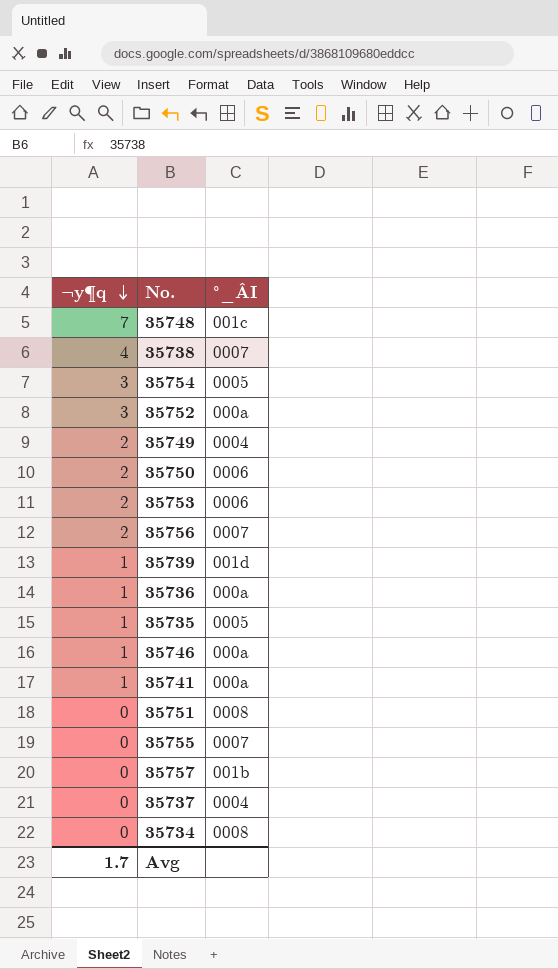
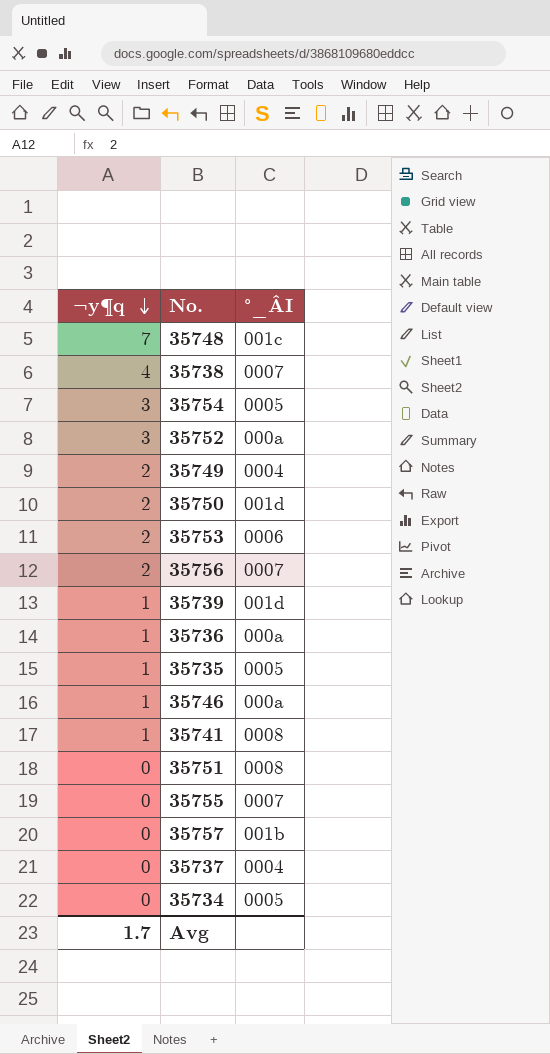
35750 | °_ÂI: 0006 -> 001d
35741 | °_ÂI: 000a -> 0008
35734 | °_ÂI: 0008 -> 0005

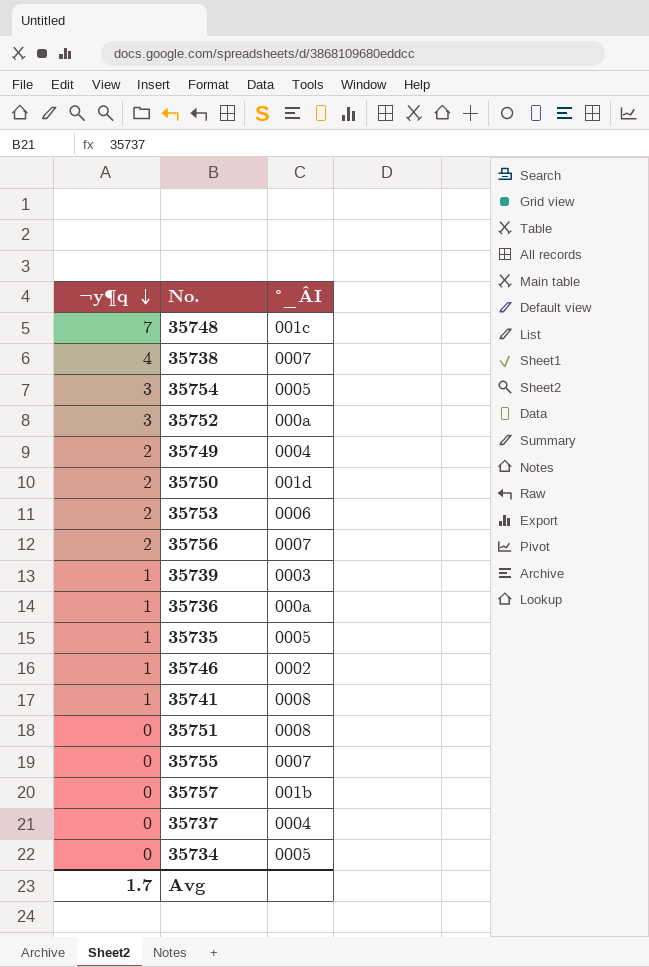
35739 | °_ÂI: 001d -> 0003
35746 | °_ÂI: 000a -> 0002

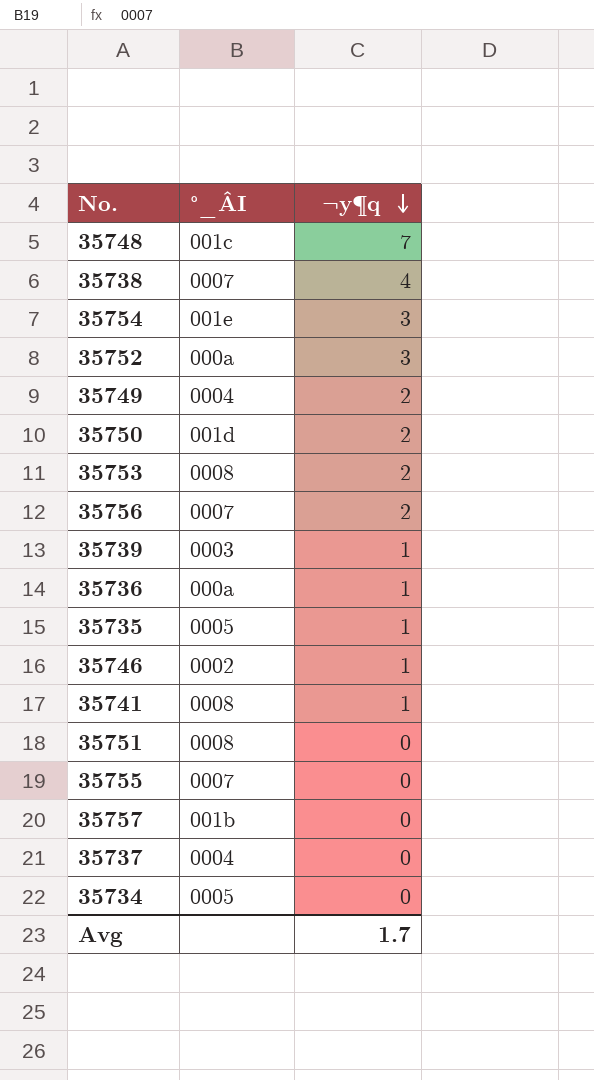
column ¬y¶q | position: 1 -> 3
35754 | °_ÂI: 0005 -> 001e
35753 | °_ÂI: 0006 -> 0008

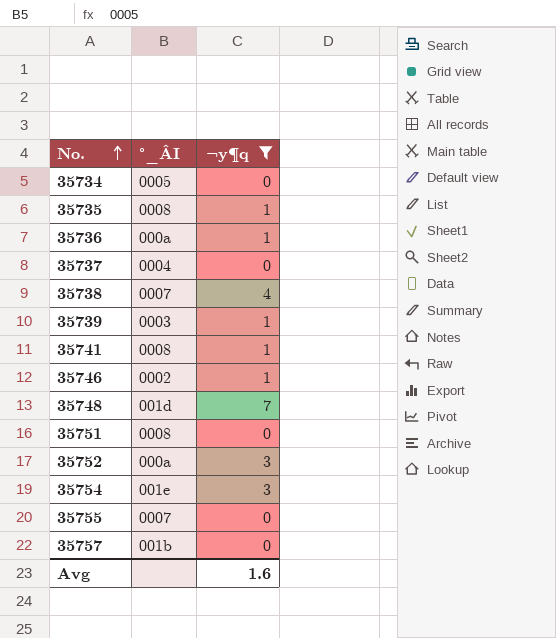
filter: none -> ¬y¶q != 2
row order: ¬y¶q descending -> No. ascending
35735 | °_ÂI: 0005 -> 0008
35748 | °_ÂI: 001c -> 001d
Avg | ¬y¶q: 1.7 -> 1.6

